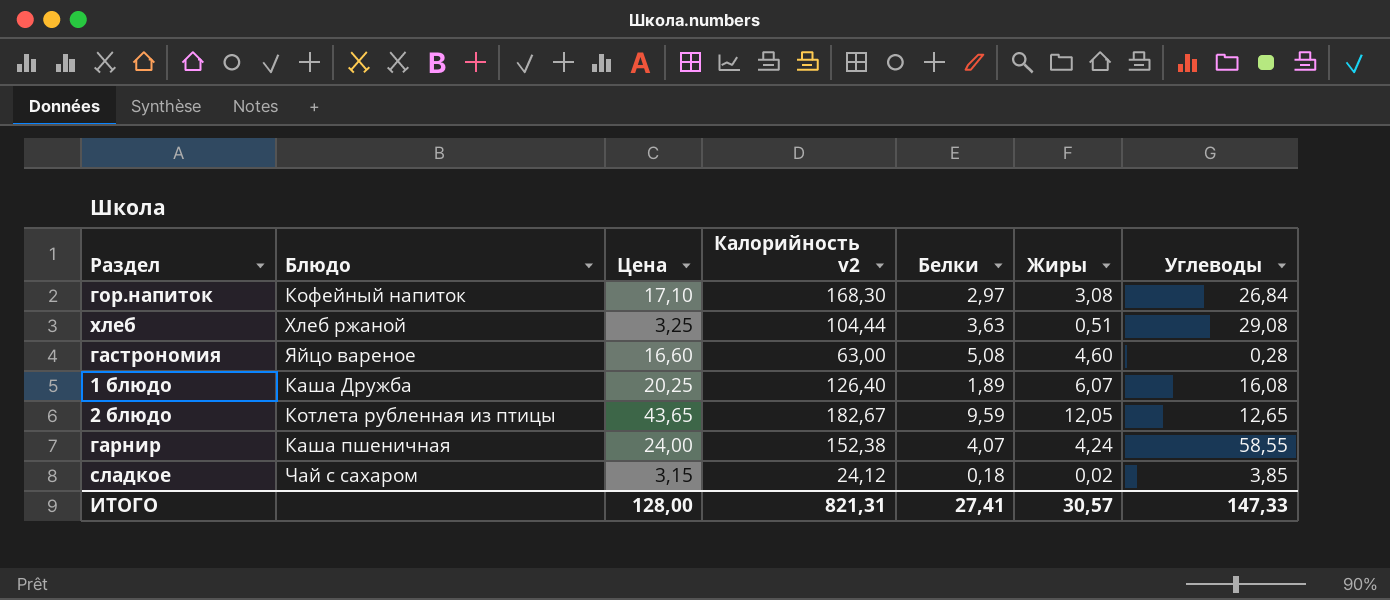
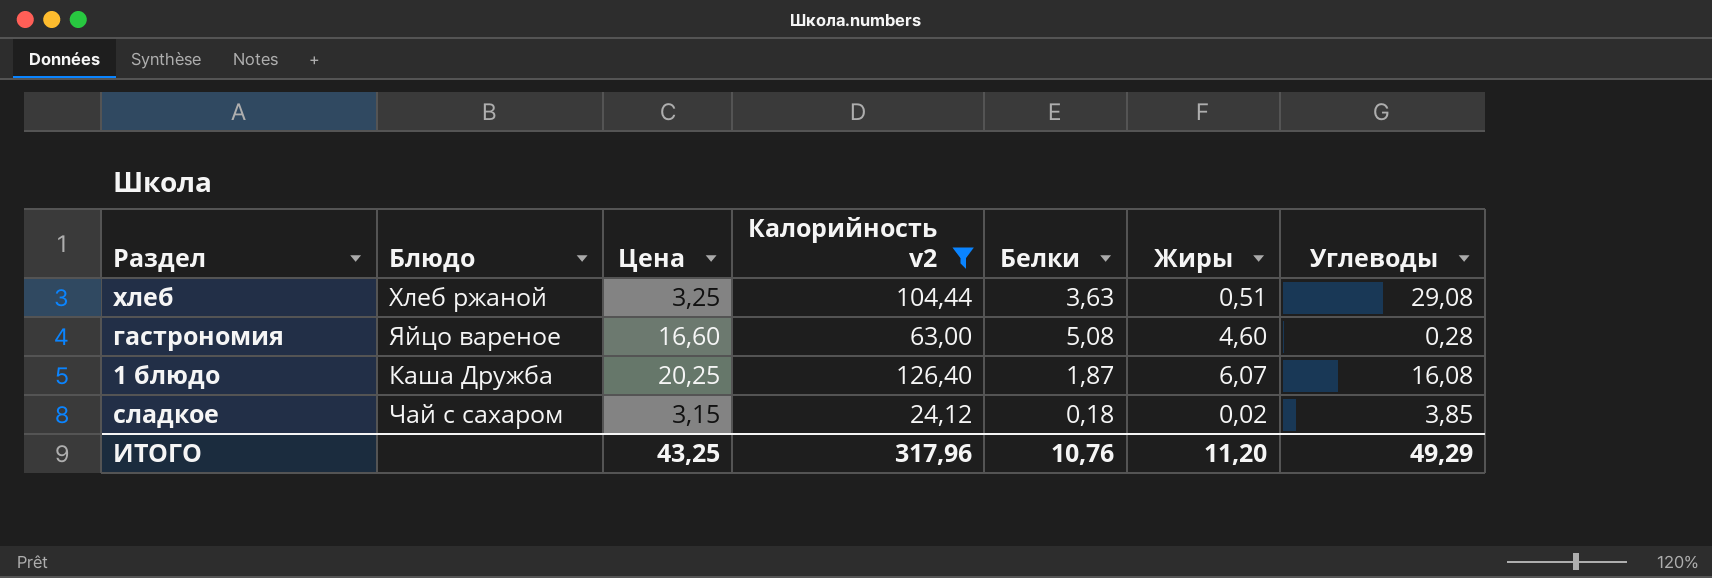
filter: none -> Калорийность v2 <= 126,40
1 блюдо | Белки: 1,89 -> 1,87
ИТОГО | Цена: 128,00 -> 43,25
ИТОГО | Калорийность v2: 821,31 -> 317,96
ИТОГО | Белки: 27,41 -> 10,76
ИТОГО | Жиры: 30,57 -> 11,20
ИТОГО | Углеводы: 147,33 -> 49,29

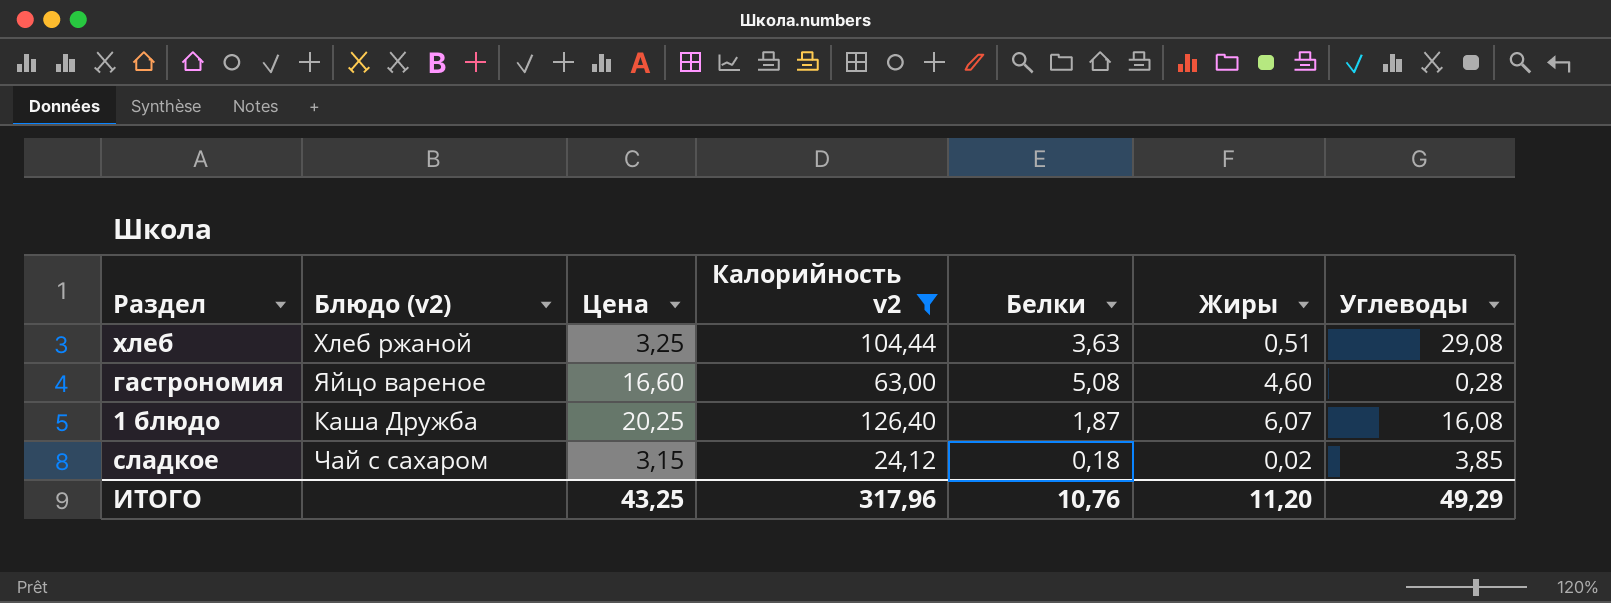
column name: Блюдо -> Блюдо (v2)

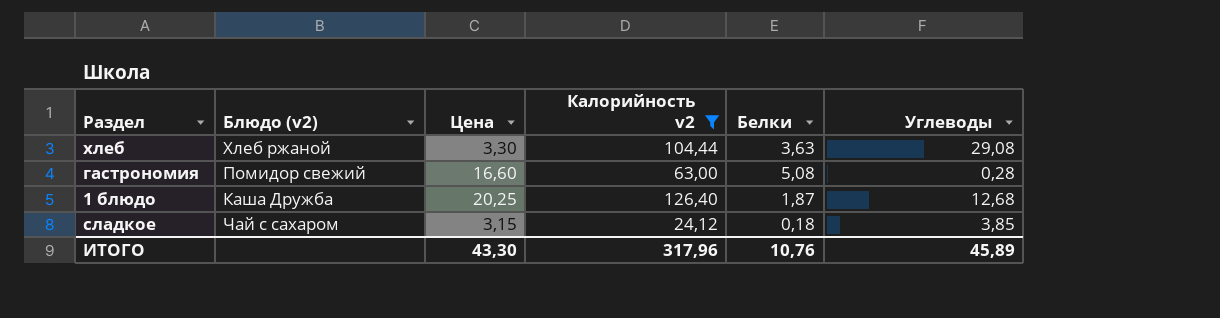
column Жиры | position: 6 -> none
хлеб | Цена: 3,25 -> 3,30
гастрономия | Блюдо (v2): Яйцо вареное -> Помидор свежий
1 блюдо | Углеводы: 16,08 -> 12,68
ИТОГО | Цена: 43,25 -> 43,30
ИТОГО | Углеводы: 49,29 -> 45,89

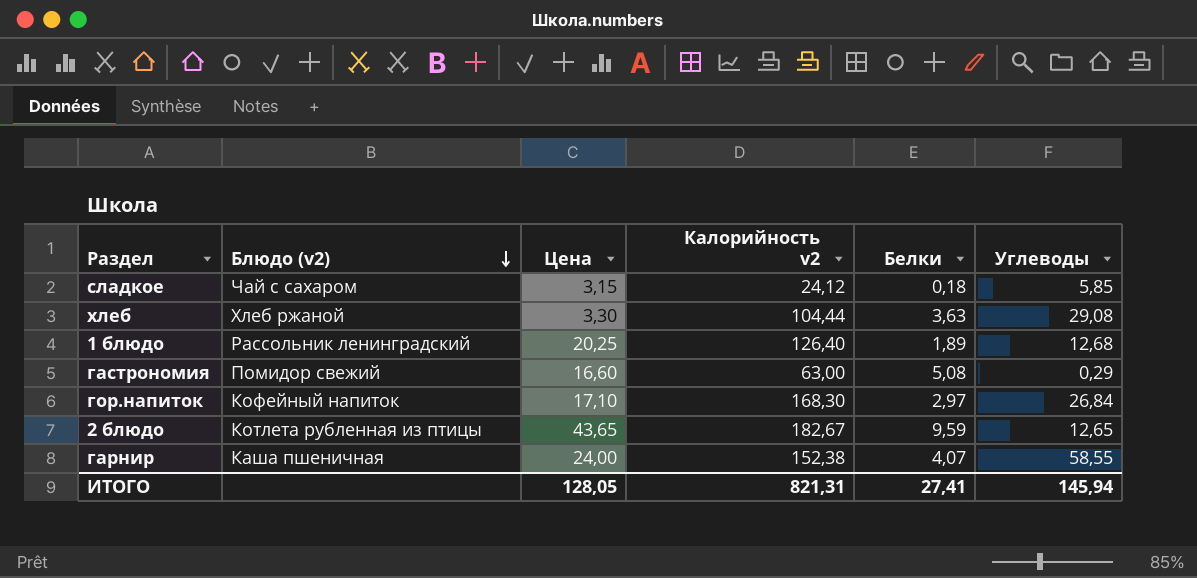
filter: Калорийность v2 <= 126,40 -> none
row order: none -> Блюдо (v2) descending
сладкое | Углеводы: 3,85 -> 5,85
1 блюдо | Блюдо (v2): Каша Дружба -> Рассольник ленинградский
1 блюдо | Белки: 1,87 -> 1,89
гастрономия | Углеводы: 0,28 -> 0,29
ИТОГО | Цена: 43,30 -> 128,05
ИТОГО | Калорийность v2: 317,96 -> 821,31
ИТОГО | Белки: 10,76 -> 27,41
ИТОГО | Углеводы: 45,89 -> 145,94

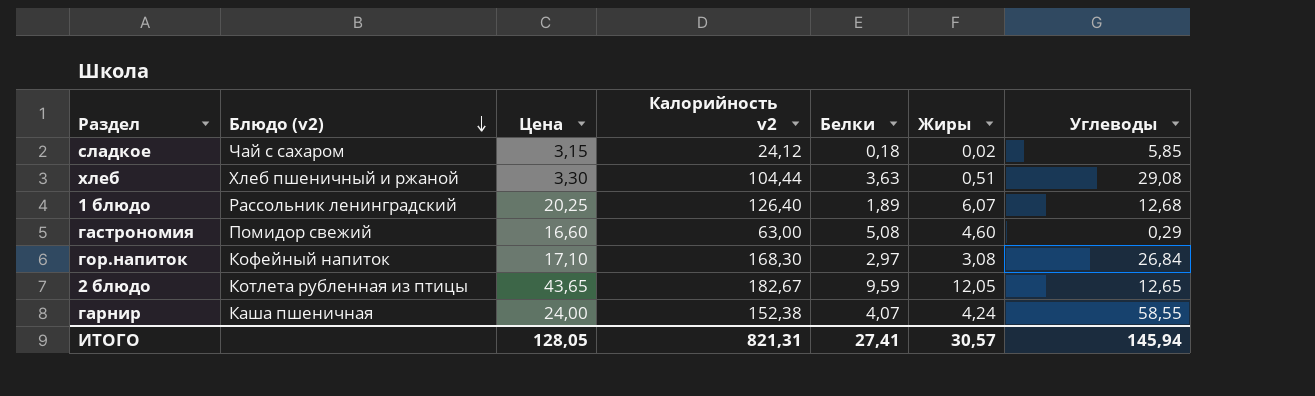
column Жиры | position: none -> 6
хлеб | Блюдо (v2): Хлеб ржаной -> Хлеб пшеничный и ржаной

